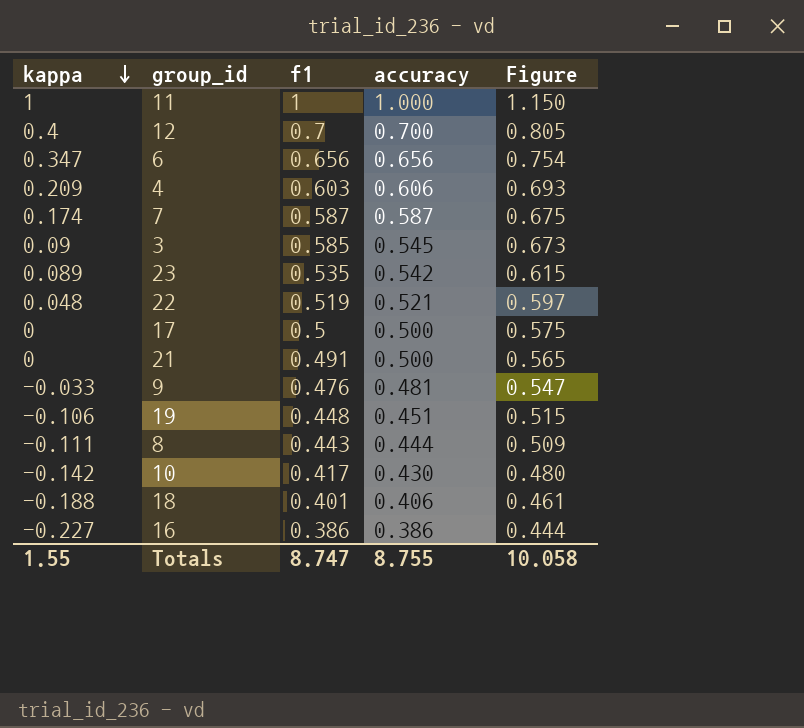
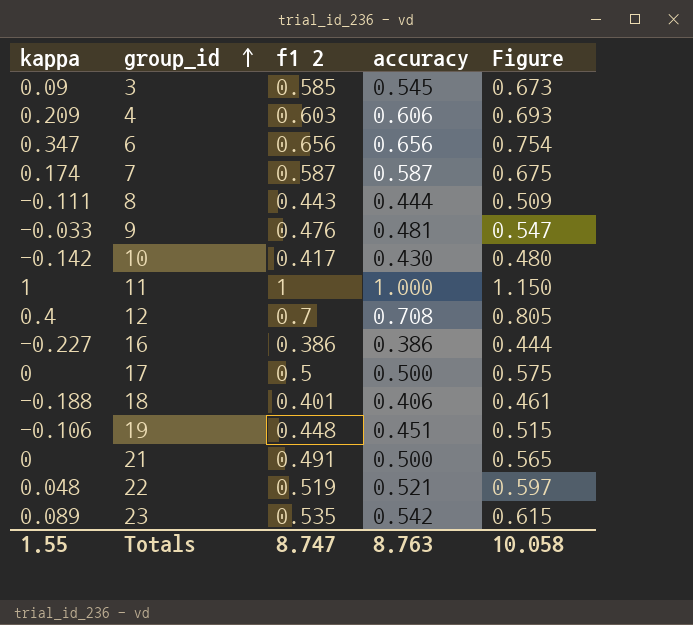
row order: kappa descending -> group_id ascending
column name: f1 -> f1 2
12 | accuracy: 0.700 -> 0.708
Totals | accuracy: 8.755 -> 8.763

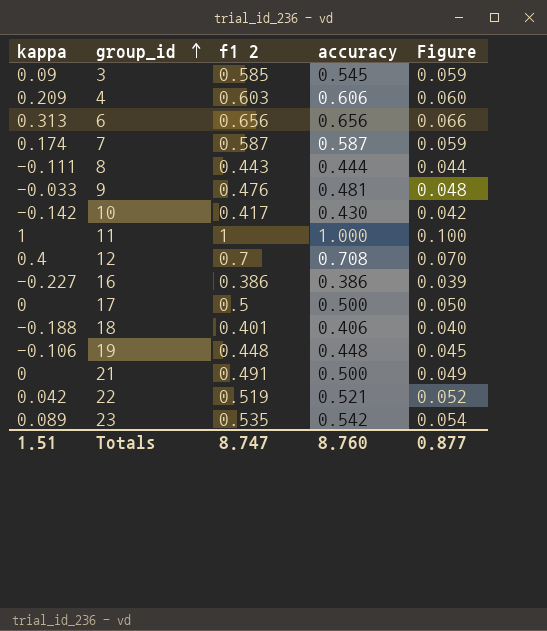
column Figure | formula: [f1 2] * 1.15 -> [f1 2] * 0.1
6 | kappa: 0.347 -> 0.313
19 | accuracy: 0.451 -> 0.448
22 | kappa: 0.048 -> 0.042
Totals | kappa: 1.55 -> 1.51
Totals | accuracy: 8.763 -> 8.760
Totals | Figure: 10.058 -> 0.877

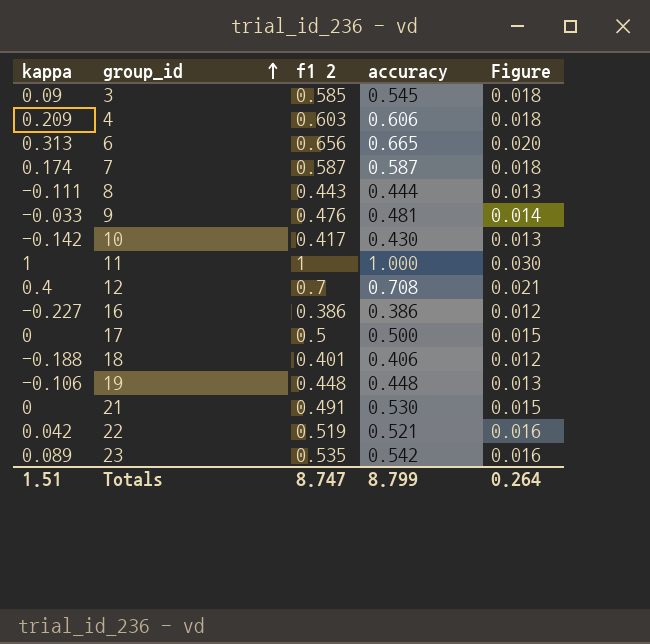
column Figure | formula: [f1 2] * 0.1 -> [f1 2] * 0.03
6 | accuracy: 0.656 -> 0.665
21 | accuracy: 0.500 -> 0.530
Totals | accuracy: 8.760 -> 8.799
Totals | Figure: 0.877 -> 0.264

